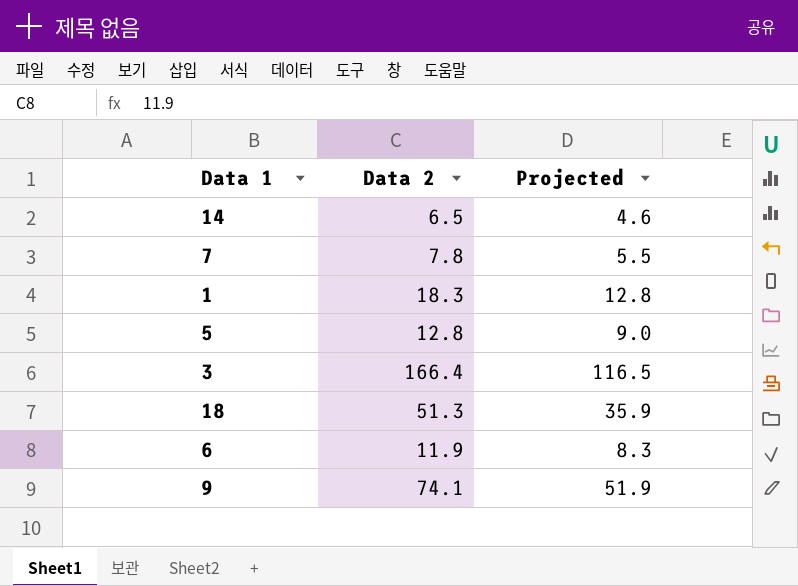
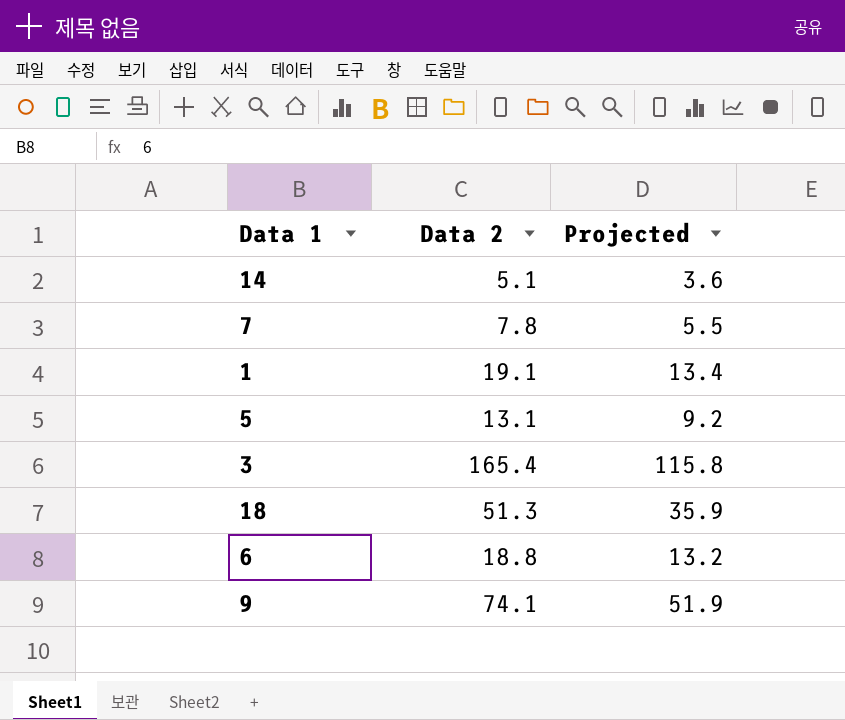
14 | Data 2: 6.5 -> 5.1
14 | Projected: 4.6 -> 3.6
1 | Data 2: 18.3 -> 19.1
1 | Projected: 12.8 -> 13.4
5 | Data 2: 12.8 -> 13.1
5 | Projected: 9.0 -> 9.2
3 | Data 2: 166.4 -> 165.4
3 | Projected: 116.5 -> 115.8
6 | Data 2: 11.9 -> 18.8
6 | Projected: 8.3 -> 13.2

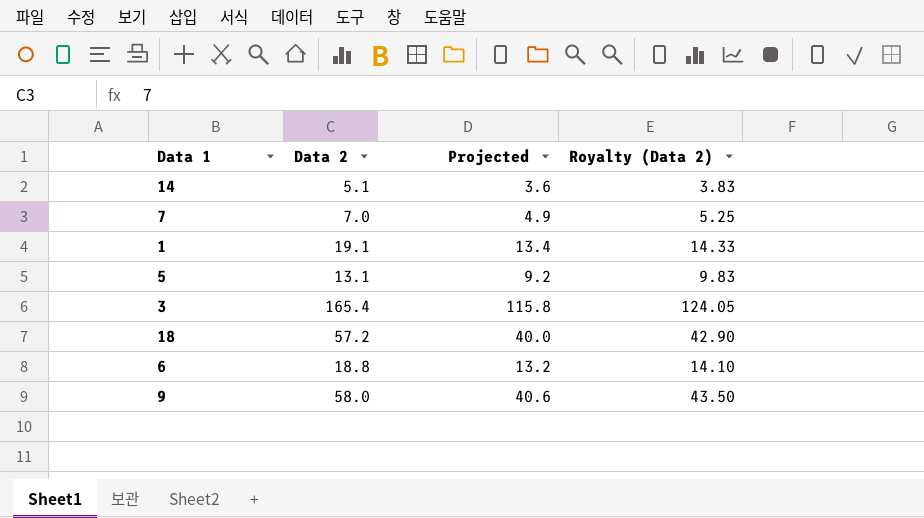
column Royalty (Data 2) | formula: none -> [Data 2] * 0.75
7 | Data 2: 7.8 -> 7.0
7 | Projected: 5.5 -> 4.9
18 | Data 2: 51.3 -> 57.2
18 | Projected: 35.9 -> 40.0
9 | Data 2: 74.1 -> 58.0
9 | Projected: 51.9 -> 40.6

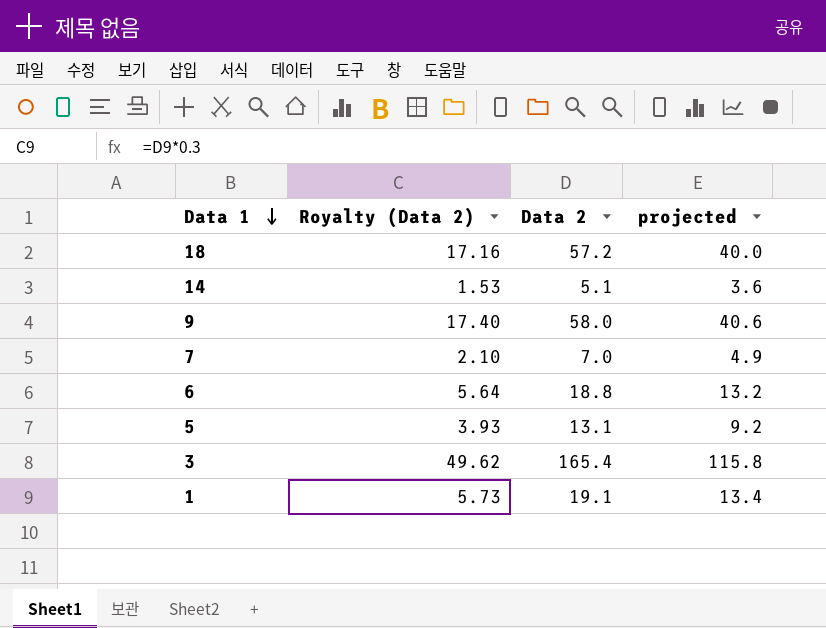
row order: none -> Data 1 descending
column Royalty (Data 2) | formula: [Data 2] * 0.75 -> [Data 2] * 0.3
column Royalty (Data 2) | position: 4 -> 2
column name: Projected -> projected

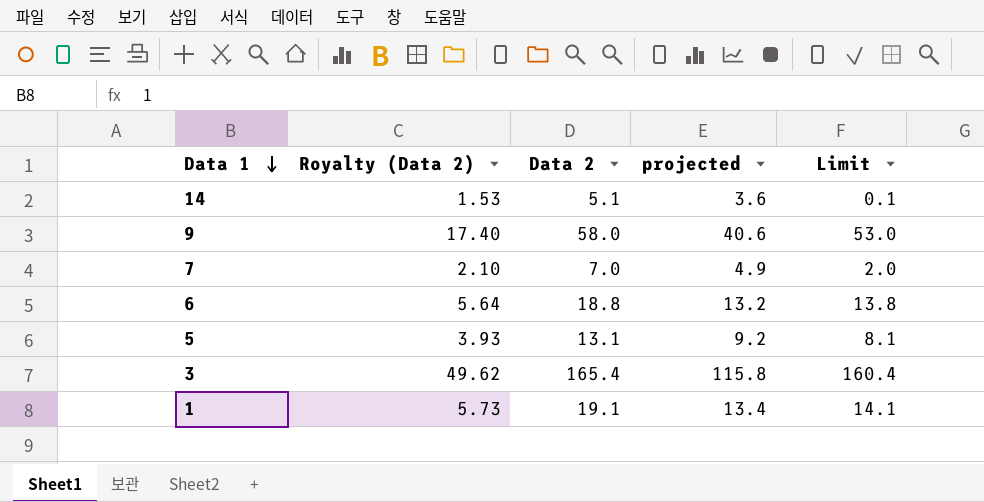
column Limit | formula: none -> [Data 2] - 5
row 18: 17.16 | 57.2 | 40.0 -> none

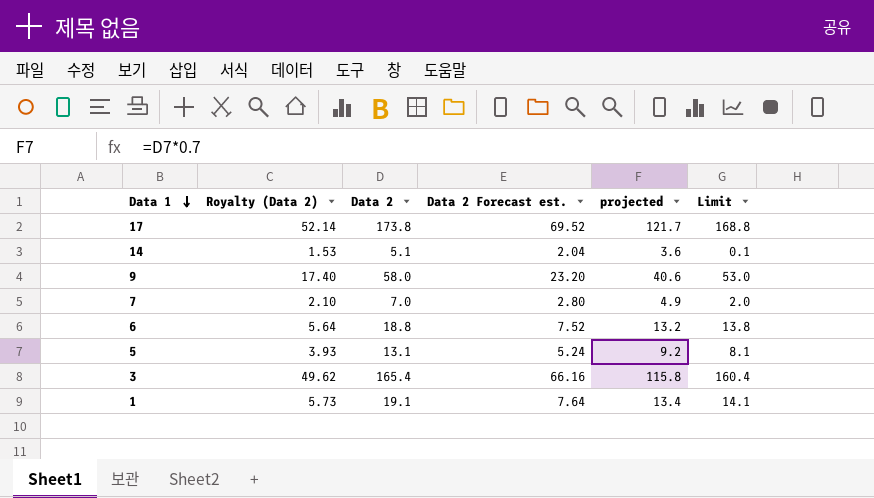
column Data 2 Forecast est. | formula: none -> [Data 2] * 0.4
row 17: none -> 52.14 | 173.8 | 69.52 | 121.7 | 168.8

